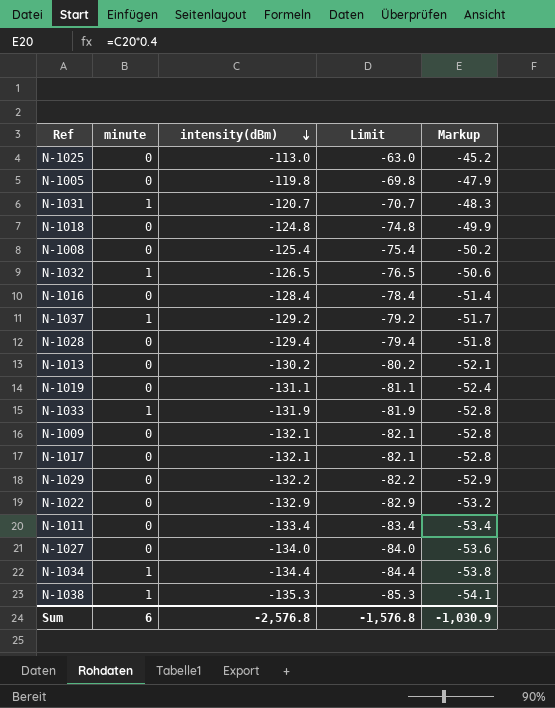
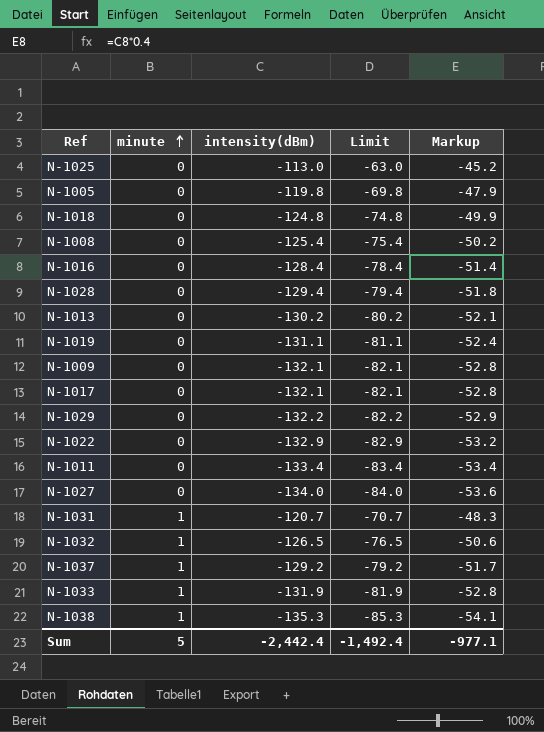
row order: intensity(dBm) descending -> minute ascending
row N-1034: 1 | -134.4 | -84.4 | -53.8 -> none
Sum | minute: 6 -> 5
Sum | intensity(dBm): -2,576.8 -> -2,442.4
Sum | Limit: -1,576.8 -> -1,492.4
Sum | Markup: -1,030.9 -> -977.1

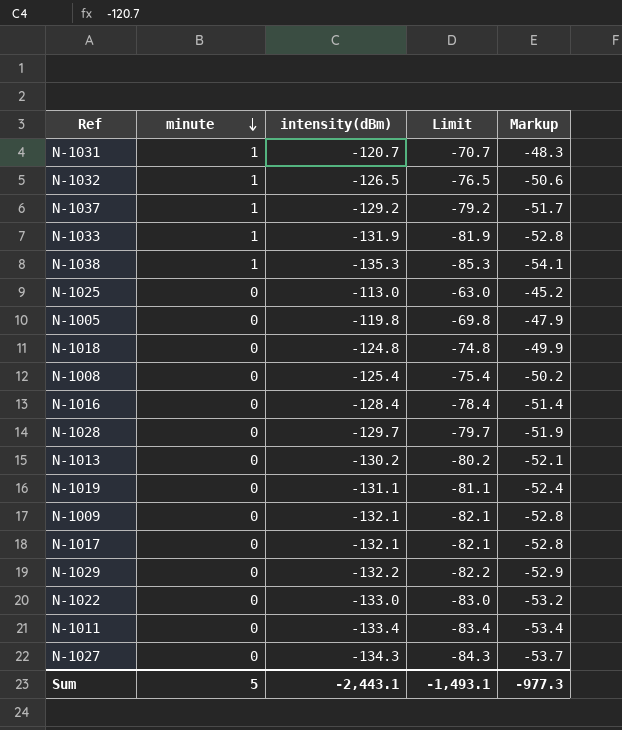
row order: minute ascending -> minute descending
N-1028 | intensity(dBm): -129.4 -> -129.7
N-1028 | Limit: -79.4 -> -79.7
N-1028 | Markup: -51.8 -> -51.9
N-1022 | intensity(dBm): -132.9 -> -133.0
N-1022 | Limit: -82.9 -> -83.0
N-1027 | intensity(dBm): -134.0 -> -134.3
N-1027 | Limit: -84.0 -> -84.3
N-1027 | Markup: -53.6 -> -53.7
Sum | intensity(dBm): -2,442.4 -> -2,443.1
Sum | Limit: -1,492.4 -> -1,493.1
Sum | Markup: -977.1 -> -977.3

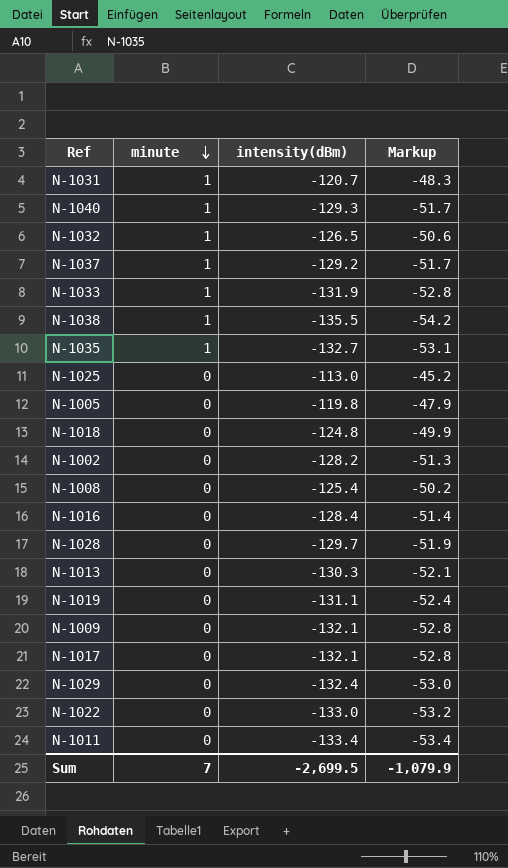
column Limit | formula: [intensity(dBm)] + 50 -> none
row N-1027: 0 | -134.3 | -84.3 | -53.7 -> none
row N-1040: none -> 1 | -129.3 | -51.7
N-1038 | intensity(dBm): -135.3 -> -135.5
N-1038 | Markup: -54.1 -> -54.2
row N-1035: none -> 1 | -132.7 | -53.1
row N-1002: none -> 0 | -128.2 | -51.3
N-1013 | intensity(dBm): -130.2 -> -130.3
N-1029 | intensity(dBm): -132.2 -> -132.4
N-1029 | Markup: -52.9 -> -53.0
Sum | minute: 5 -> 7
Sum | intensity(dBm): -2,443.1 -> -2,699.5
Sum | Markup: -977.3 -> -1,079.9

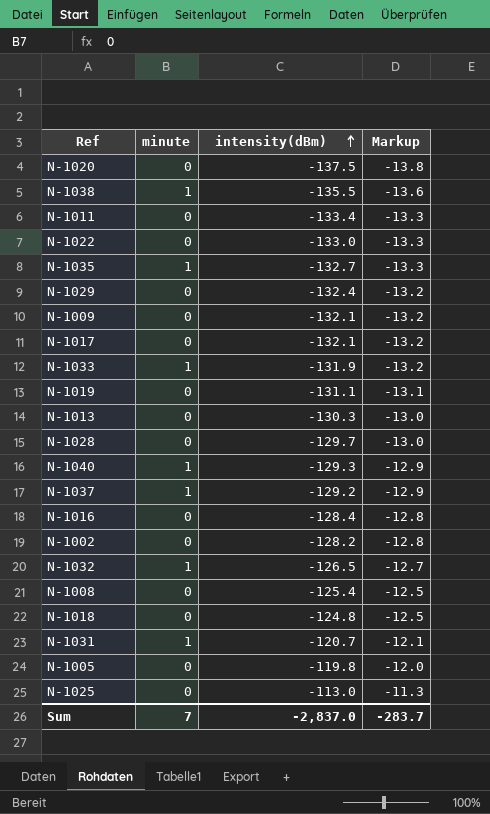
row order: minute descending -> intensity(dBm) ascending
column Markup | formula: [intensity(dBm)] * 0.4 -> [intensity(dBm)] * 0.1
row N-1020: none -> 0 | -137.5 | -13.8
Sum | intensity(dBm): -2,699.5 -> -2,837.0
Sum | Markup: -1,079.9 -> -283.7

